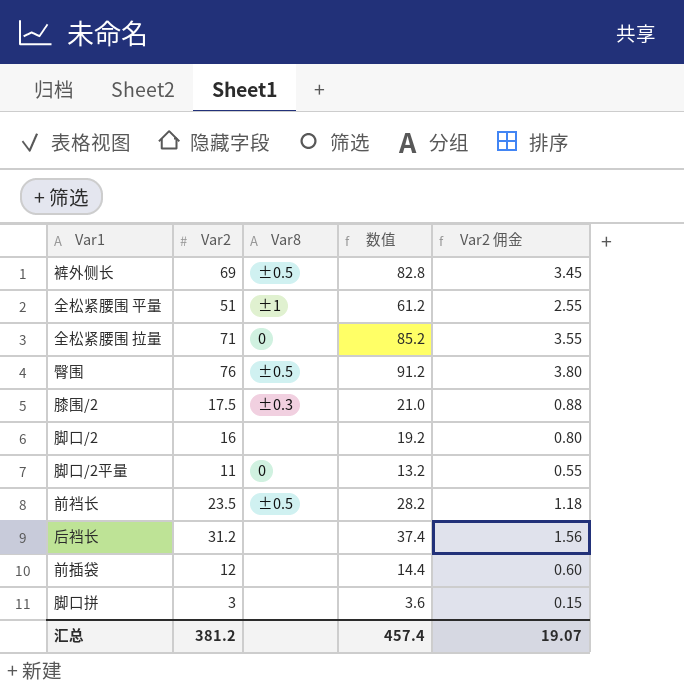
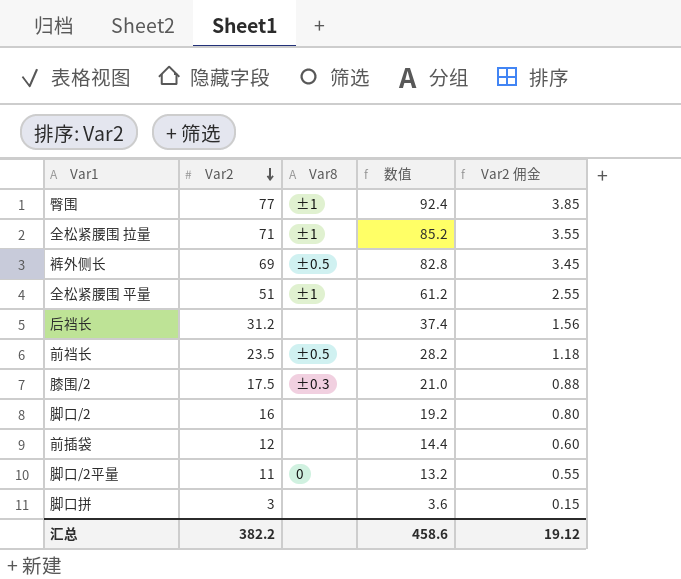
row order: none -> Var2 descending
臀围 | Var2: 76 -> 77
臀围 | Var8: ±0.5 -> ±1
臀围 | 数值: 91.2 -> 92.4
臀围 | Var2 佣金: 3.80 -> 3.85
全松紧腰围 拉量 | Var8: 0 -> ±1
汇总 | Var2: 381.2 -> 382.2
汇总 | 数值: 457.4 -> 458.6
汇总 | Var2 佣金: 19.07 -> 19.12

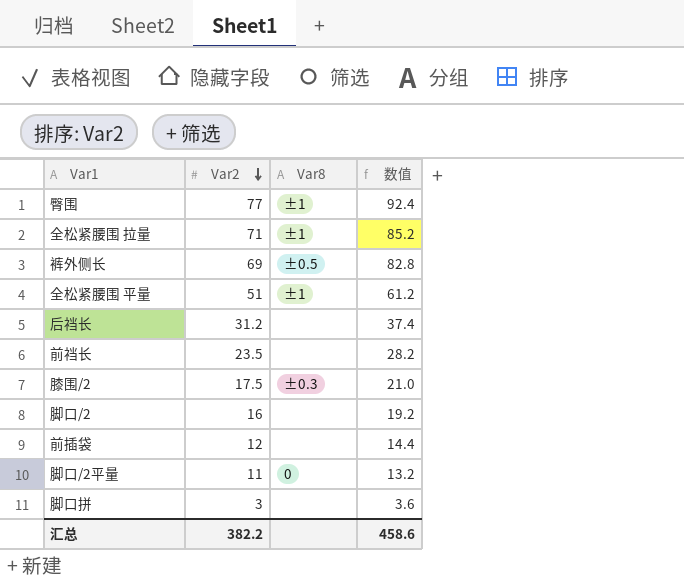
column Var2 佣金 | formula: [Var2] * 0.05 -> none
前裆长 | Var8: ±0.5 -> none

